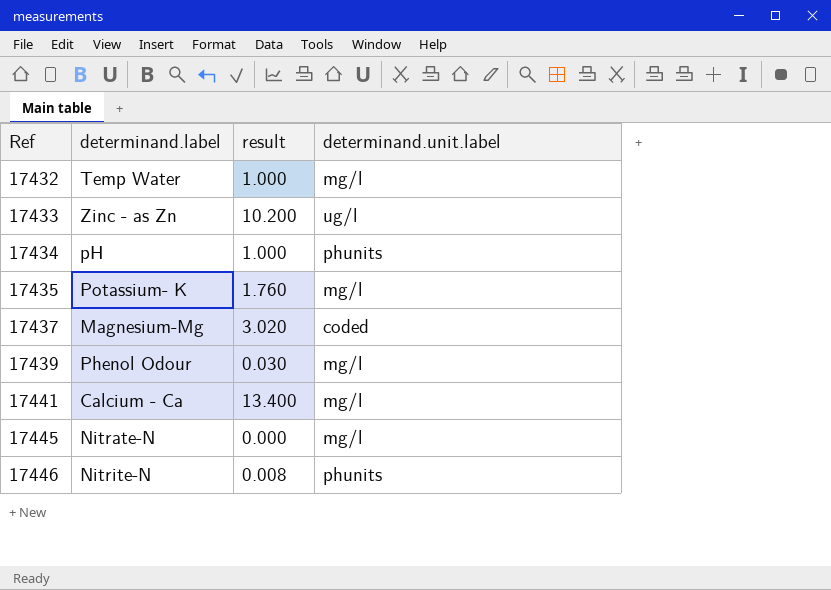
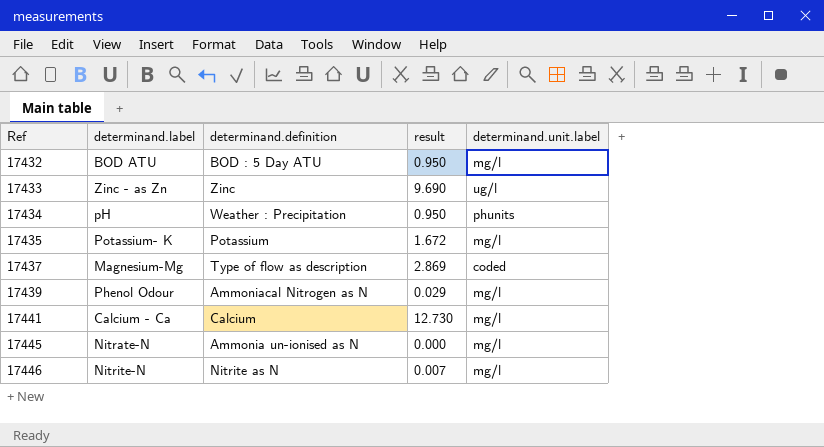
column determinand.definition | position: none -> 3
17432 | determinand.label: Temp Water -> BOD ATU
17432 | result: 1.000 -> 0.950
17433 | result: 10.200 -> 9.690
17434 | result: 1.000 -> 0.950
17435 | result: 1.760 -> 1.672
17437 | result: 3.020 -> 2.869
17439 | result: 0.030 -> 0.029
17441 | result: 13.400 -> 12.730
17446 | result: 0.008 -> 0.007
17446 | determinand.unit.label: phunits -> mg/l

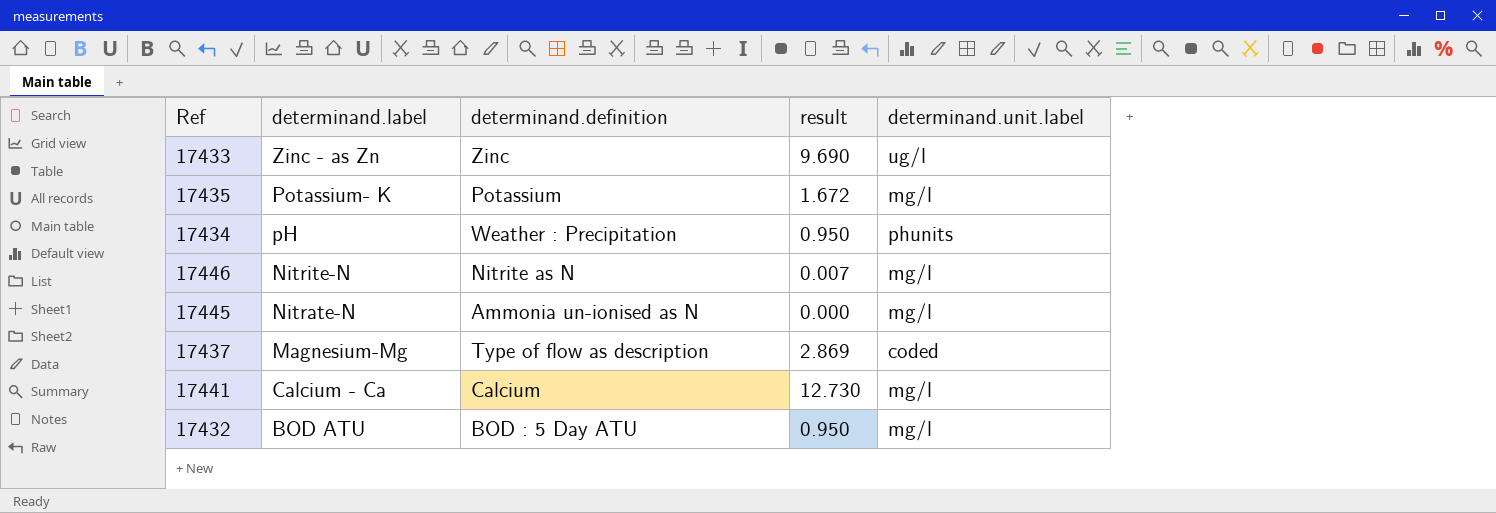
row order: Ref ascending -> determinand.label descending
row 17439: Phenol Odour | Ammoniacal Nitrogen as N | 0.029 | mg/l -> none

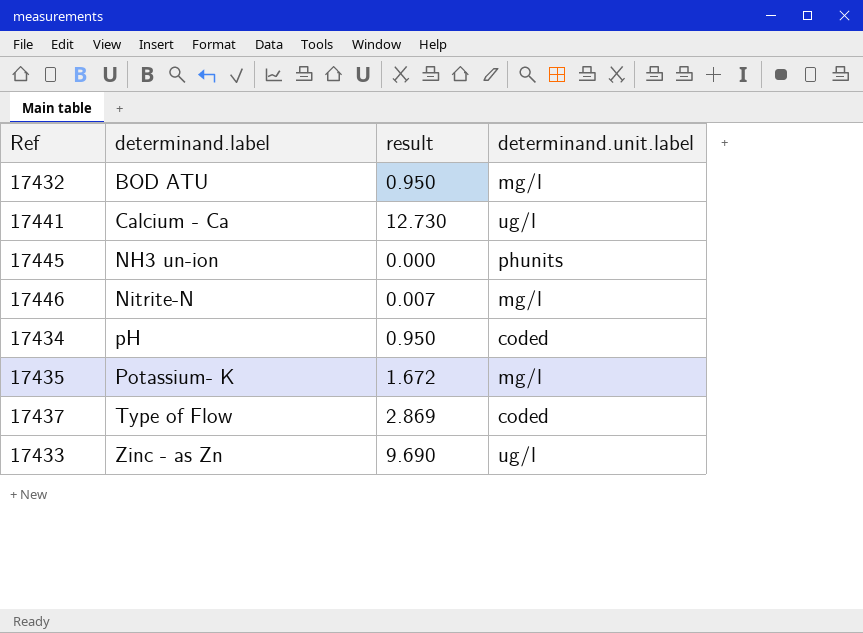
row order: determinand.label descending -> determinand.label ascending
column determinand.definition | position: 3 -> none
17441 | determinand.unit.label: mg/l -> ug/l
17445 | determinand.label: Nitrate-N -> NH3 un-ion
17445 | determinand.unit.label: mg/l -> phunits
17434 | determinand.unit.label: phunits -> coded
17437 | determinand.label: Magnesium-Mg -> Type of Flow

